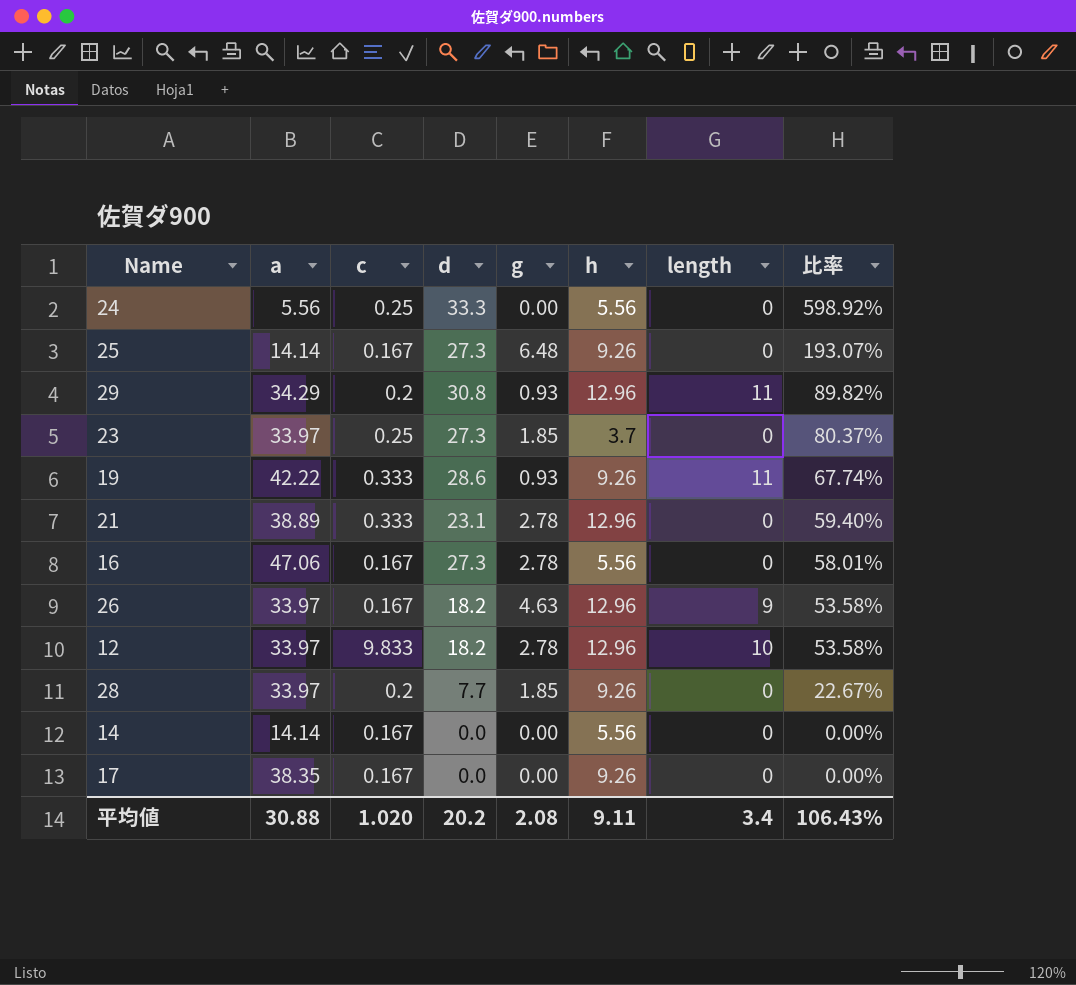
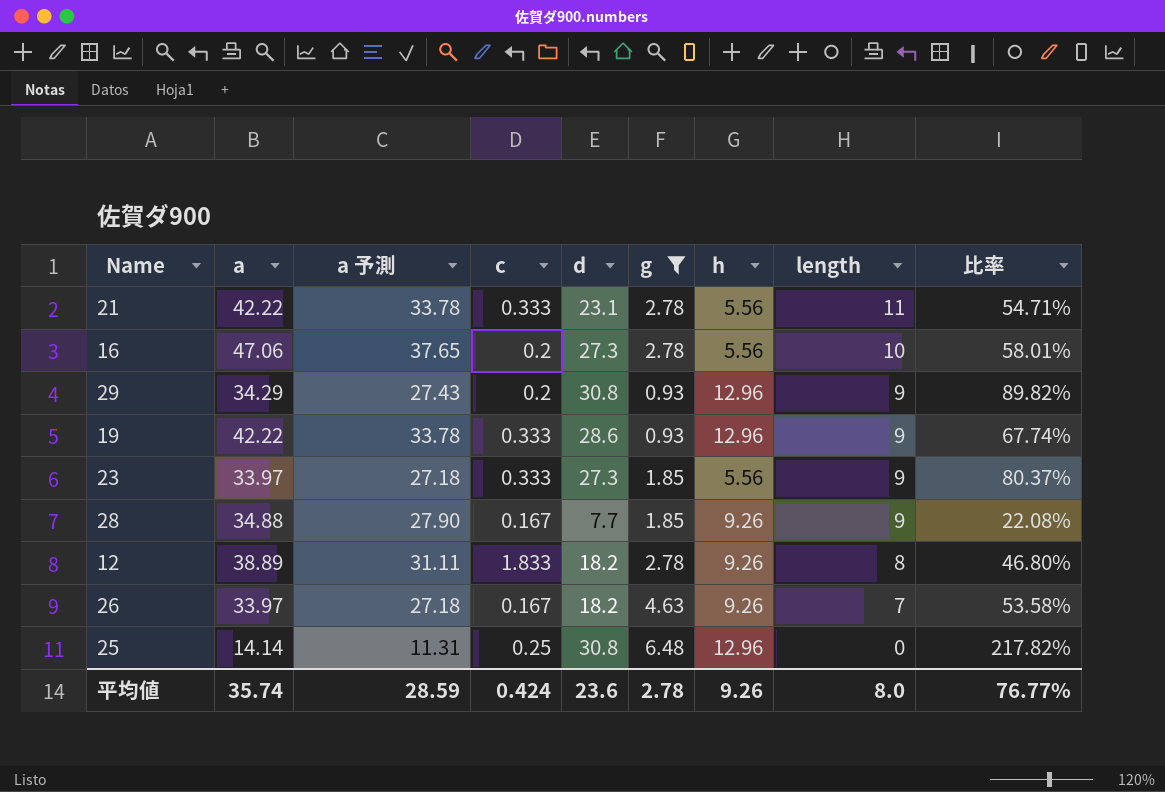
filter: none -> g != 0.00
row order: 比率 descending -> length descending
column a 予測 | formula: none -> [a] * 0.8
21 | a: 38.89 -> 42.22
21 | h: 12.96 -> 5.56
21 | length: 0 -> 11
21 | 比率: 59.40% -> 54.71%
16 | c: 0.167 -> 0.2
16 | length: 0 -> 10
29 | length: 11 -> 9
19 | h: 9.26 -> 12.96
19 | length: 11 -> 9
23 | c: 0.25 -> 0.333
23 | h: 3.7 -> 5.56
23 | length: 0 -> 9
28 | a: 33.97 -> 34.88
28 | c: 0.2 -> 0.167
28 | length: 0 -> 9
28 | 比率: 22.67% -> 22.08%
12 | a: 33.97 -> 38.89
12 | c: 9.833 -> 1.833
12 | h: 12.96 -> 9.26
12 | length: 10 -> 8
12 | 比率: 53.58% -> 46.80%
26 | h: 12.96 -> 9.26
26 | length: 9 -> 7
25 | c: 0.167 -> 0.25
25 | d: 27.3 -> 30.8
25 | h: 9.26 -> 12.96
25 | 比率: 193.07% -> 217.82%
平均値 | a: 30.88 -> 35.74
平均値 | c: 1.020 -> 0.424
平均値 | d: 20.2 -> 23.6
平均値 | g: 2.08 -> 2.78
平均値 | h: 9.11 -> 9.26
平均値 | length: 3.4 -> 8.0
平均値 | 比率: 106.43% -> 76.77%

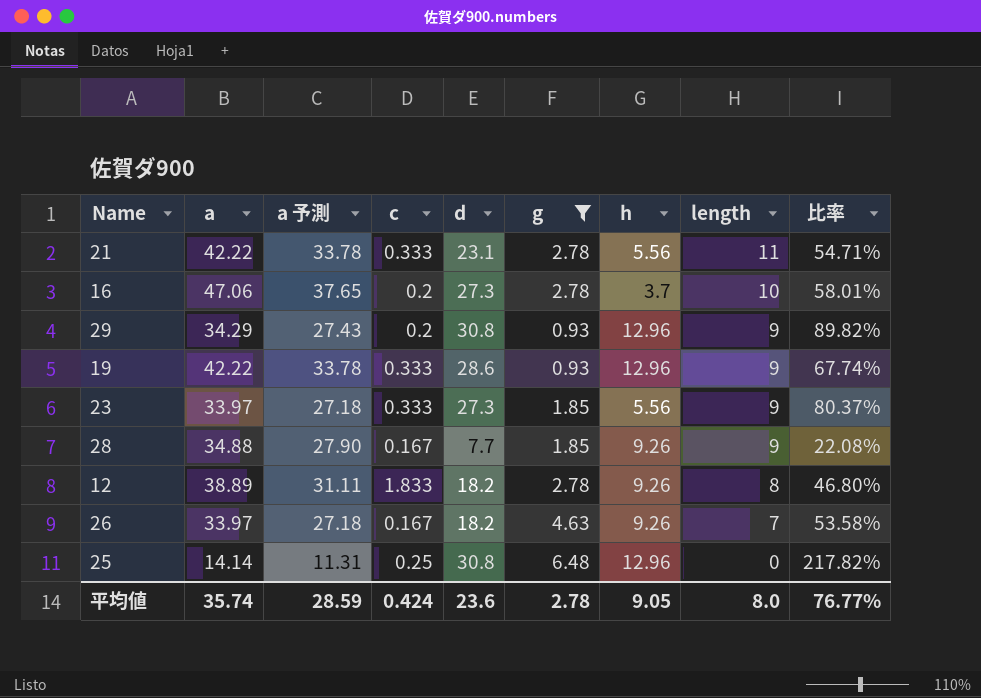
16 | h: 5.56 -> 3.7
平均値 | h: 9.26 -> 9.05

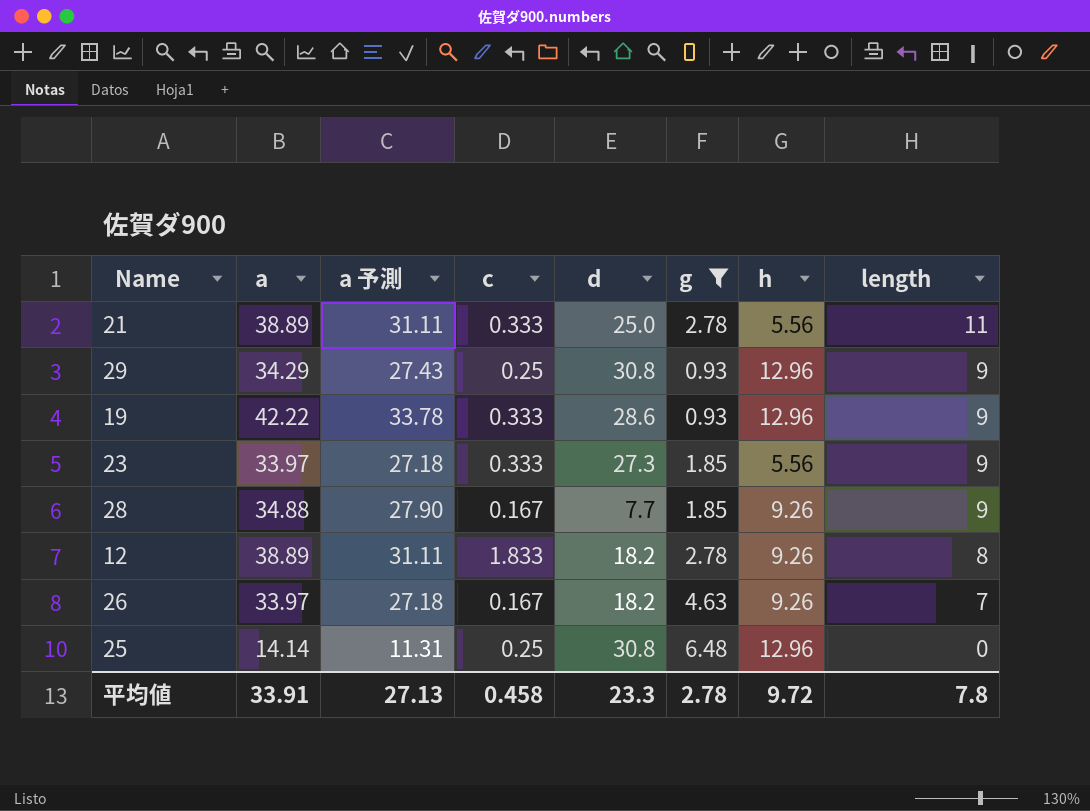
column 比率 | formula: [d] / [a] -> none
row 16: 47.06 | 37.65 | 0.2 | 27.3 | 2.78 | 3.7 | 10 | 58.01% -> none
21 | a: 42.22 -> 38.89
21 | a 予測: 33.78 -> 31.11
21 | d: 23.1 -> 25.0
29 | c: 0.2 -> 0.25
平均値 | a: 35.74 -> 33.91
平均値 | a 予測: 28.59 -> 27.13
平均値 | c: 0.424 -> 0.458
平均値 | d: 23.6 -> 23.3
平均値 | h: 9.05 -> 9.72
平均値 | length: 8.0 -> 7.8

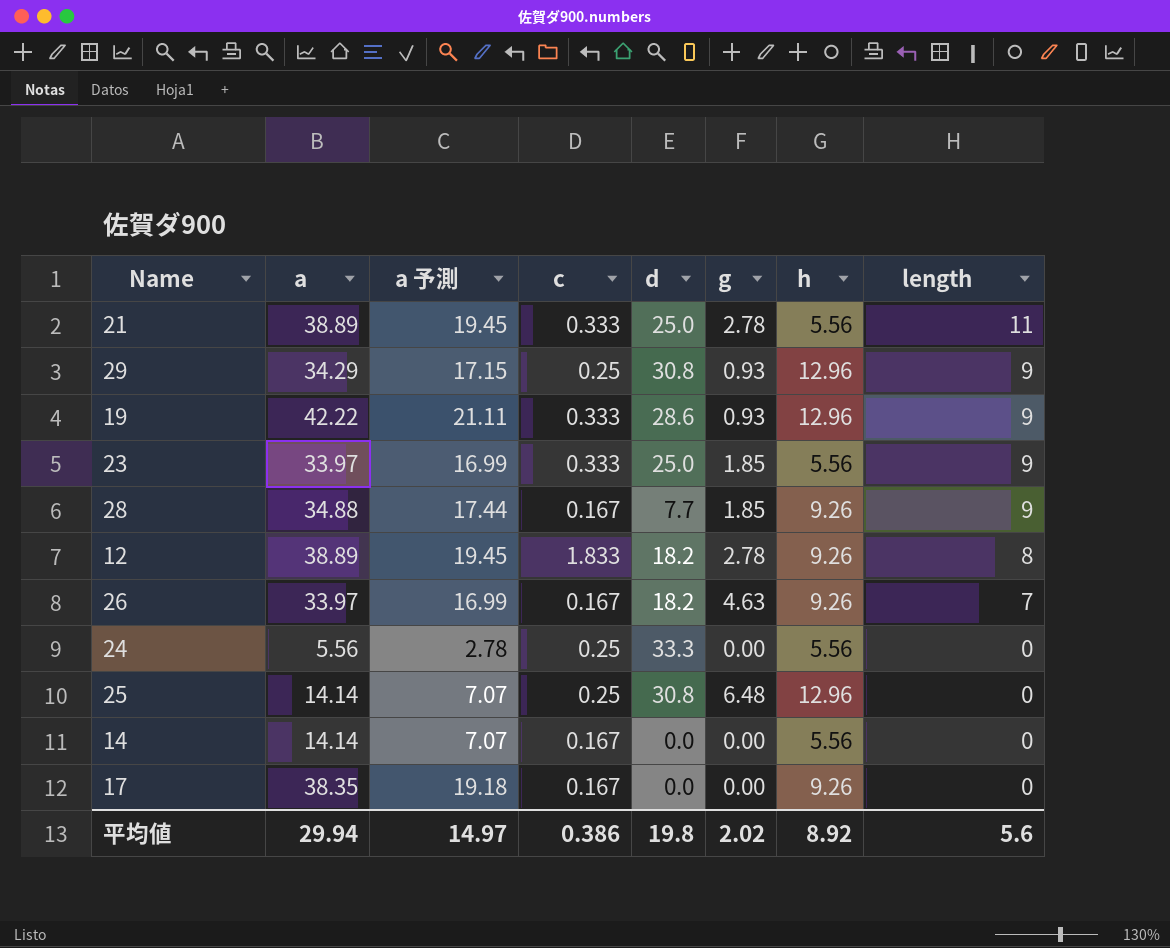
filter: g != 0.00 -> none
column a 予測 | formula: [a] * 0.8 -> [a] * 0.5
23 | d: 27.3 -> 25.0
平均値 | a: 33.91 -> 29.94
平均値 | a 予測: 27.13 -> 14.97
平均値 | c: 0.458 -> 0.386
平均値 | d: 23.3 -> 19.8
平均値 | g: 2.78 -> 2.02
平均値 | h: 9.72 -> 8.92
平均値 | length: 7.8 -> 5.6

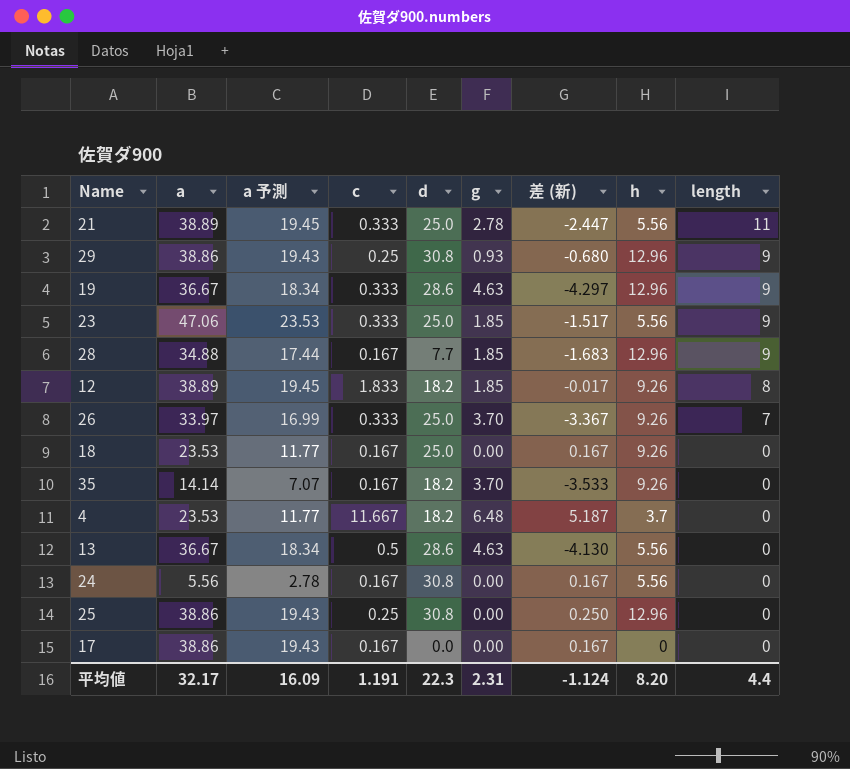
column 差 (新) | formula: none -> [c] - [g]
row 14: 14.14 | 7.07 | 0.167 | 0.0 | 0.00 | 5.56 | 0 -> none
29 | a: 34.29 -> 38.86
29 | a 予測: 17.15 -> 19.43
19 | a: 42.22 -> 36.67
19 | a 予測: 21.11 -> 18.34
19 | g: 0.93 -> 4.63
23 | a: 33.97 -> 47.06
23 | a 予測: 16.99 -> 23.53
28 | h: 9.26 -> 12.96
12 | g: 2.78 -> 1.85
26 | c: 0.167 -> 0.333
26 | d: 18.2 -> 25.0
26 | g: 4.63 -> 3.70
row 18: none -> 23.53 | 11.77 | 0.167 | 25.0 | 0.00 | 0.167 | 9.26 | 0
row 35: none -> 14.14 | 7.07 | 0.167 | 18.2 | 3.70 | -3.533 | 9.26 | 0
row 4: none -> 23.53 | 11.77 | 11.667 | 18.2 | 6.48 | 5.187 | 3.7 | 0
row 13: none -> 36.67 | 18.34 | 0.5 | 28.6 | 4.63 | -4.130 | 5.56 | 0
24 | c: 0.25 -> 0.167
24 | d: 33.3 -> 30.8
25 | a: 14.14 -> 38.86
25 | a 予測: 7.07 -> 19.43
25 | g: 6.48 -> 0.00
17 | a: 38.35 -> 38.86
17 | a 予測: 19.18 -> 19.43
17 | h: 9.26 -> 0
平均値 | a: 29.94 -> 32.17
平均値 | a 予測: 14.97 -> 16.09
平均値 | c: 0.386 -> 1.191
平均値 | d: 19.8 -> 22.3
平均値 | g: 2.02 -> 2.31
平均値 | h: 8.92 -> 8.20
平均値 | length: 5.6 -> 4.4

